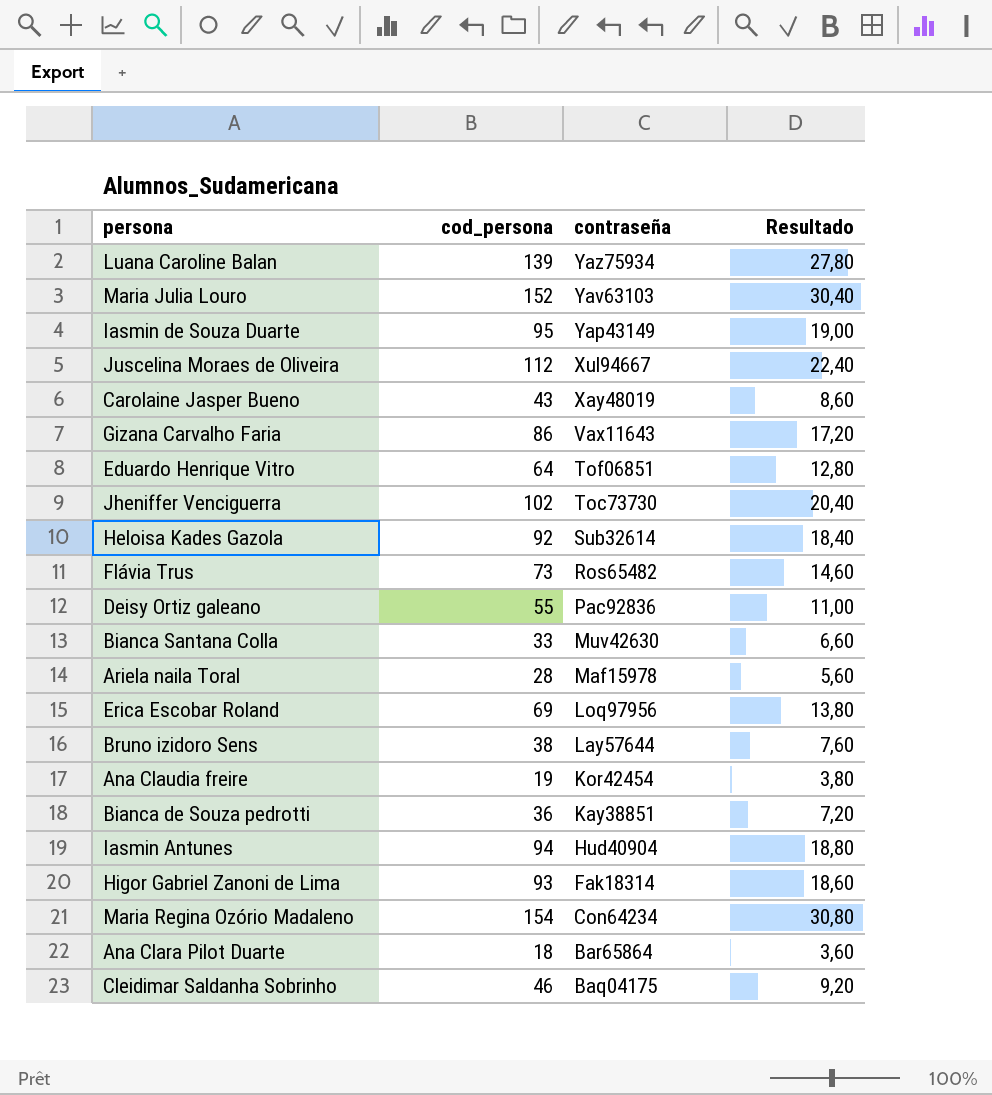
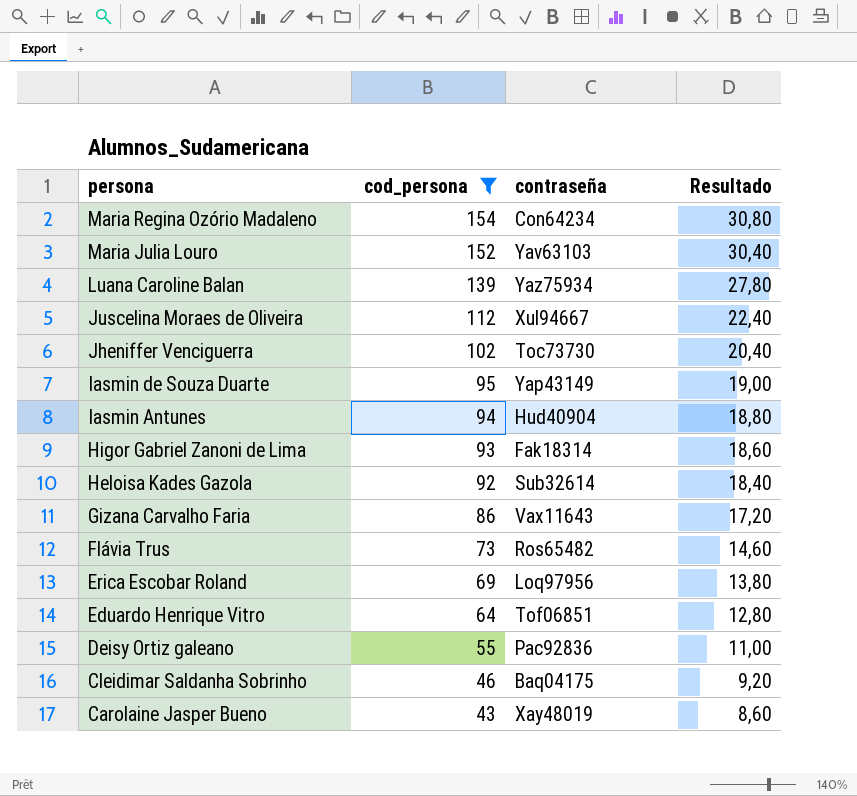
filter: none -> cod_persona >= 43
row order: contraseña descending -> persona descending

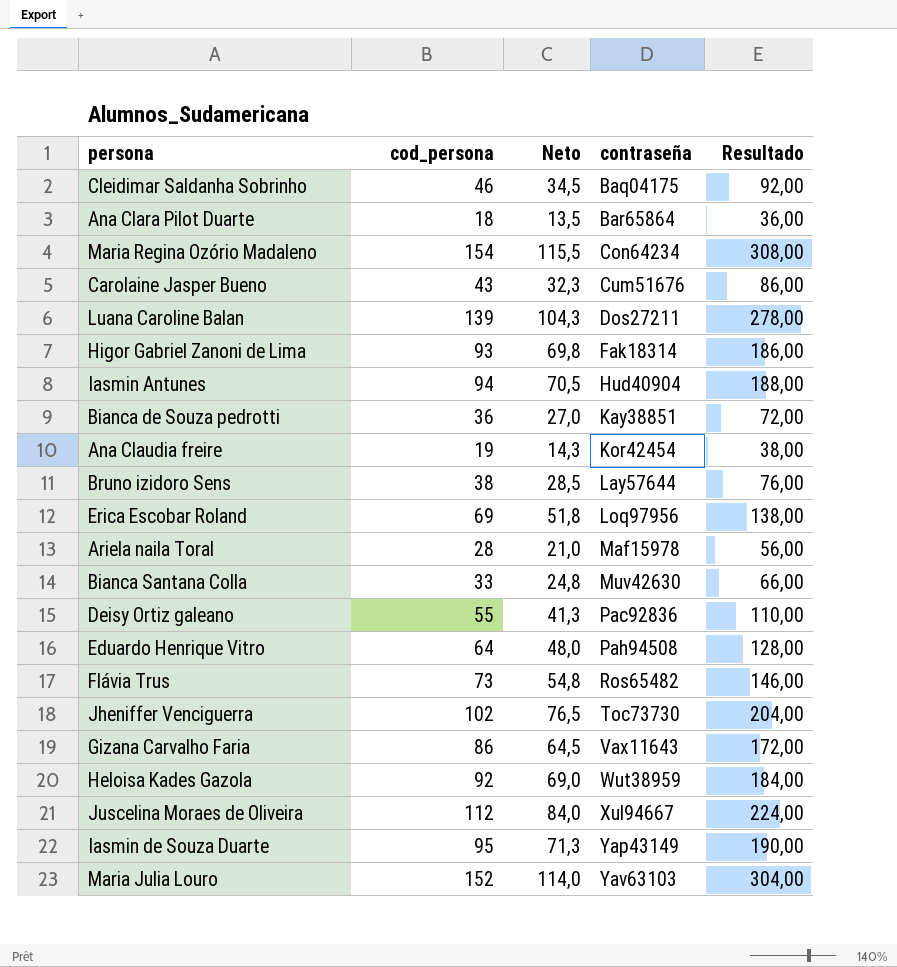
filter: cod_persona >= 43 -> none
row order: persona descending -> contraseña ascending
column Neto | formula: none -> [cod_persona] * 0,75
column Resultado | formula: [cod_persona] * 0,2 -> [cod_persona] * 2
Carolaine Jasper Bueno | contraseña: Xay48019 -> Cum51676
Luana Caroline Balan | contraseña: Yaz75934 -> Dos27211
Eduardo Henrique Vitro | contraseña: Tof06851 -> Pah94508
Heloisa Kades Gazola | contraseña: Sub32614 -> Wut38959

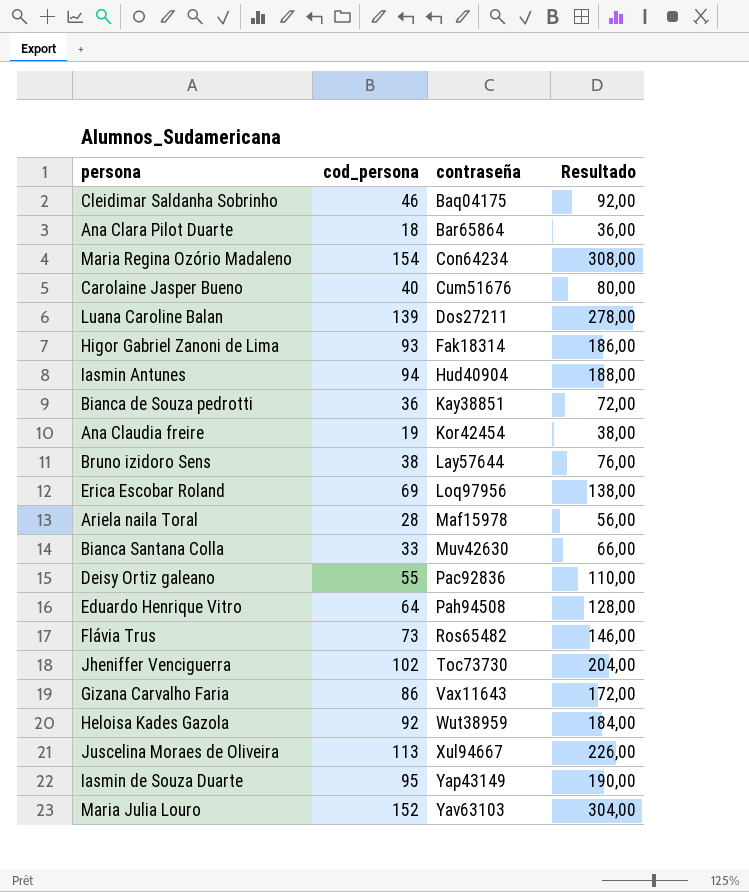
column Neto | formula: [cod_persona] * 0,75 -> none
Carolaine Jasper Bueno | cod_persona: 43 -> 40
Carolaine Jasper Bueno | Resultado: 86,00 -> 80,00
Juscelina Moraes de Oliveira | cod_persona: 112 -> 113
Juscelina Moraes de Oliveira | Resultado: 224,00 -> 226,00

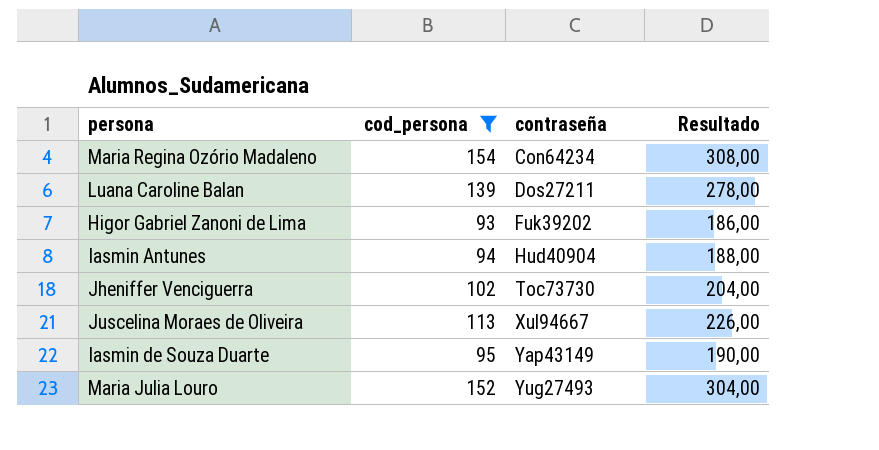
filter: none -> cod_persona >= 93
Higor Gabriel Zanoni de Lima | contraseña: Fak18314 -> Fuk39202
Maria Julia Louro | contraseña: Yav63103 -> Yug27493

